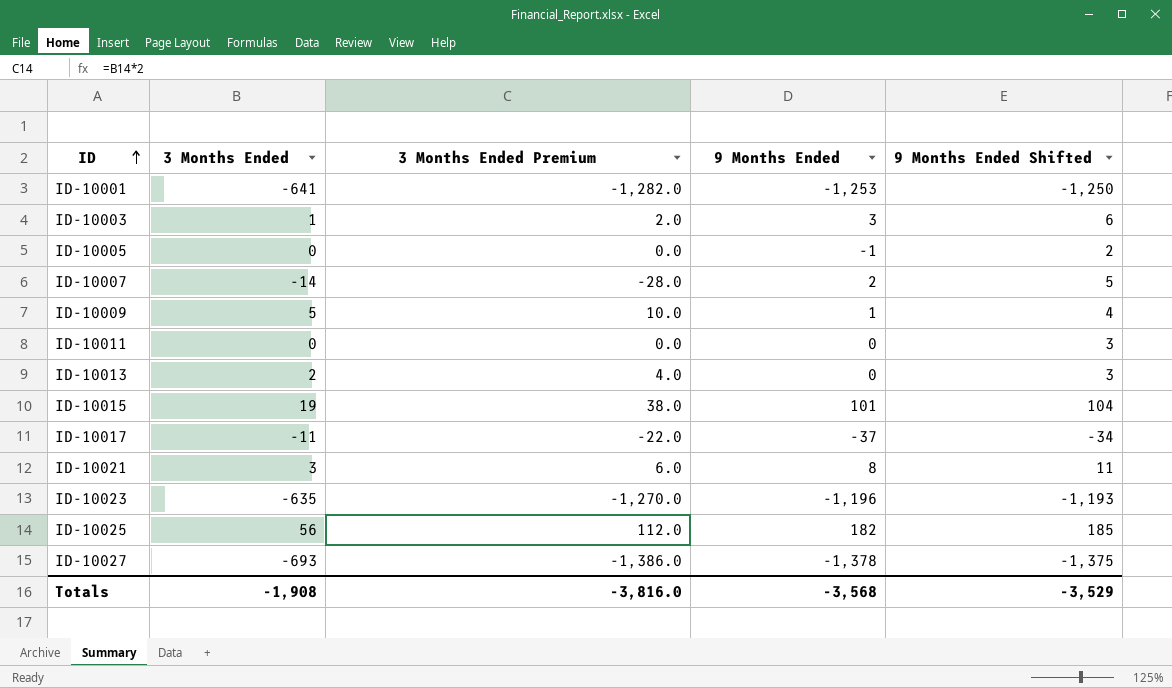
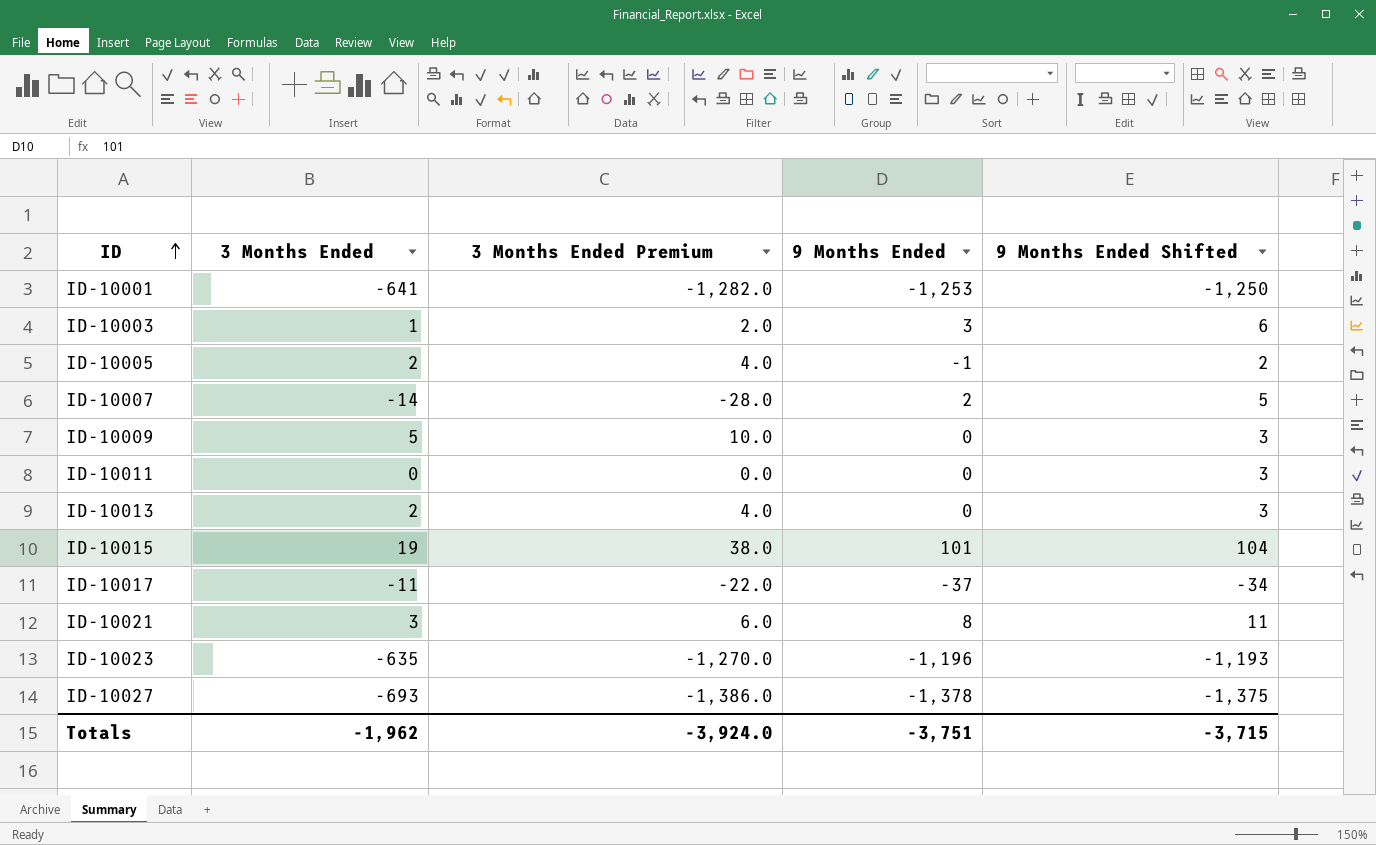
row ID-10025: 56 | 112.0 | 182 | 185 -> none
ID-10005 | 3 Months Ended: 0 -> 2
ID-10005 | 3 Months Ended Premium: 0.0 -> 4.0
ID-10009 | 9 Months Ended: 1 -> 0
ID-10009 | 9 Months Ended Shifted: 4 -> 3
Totals | 3 Months Ended: -1,908 -> -1,962
Totals | 3 Months Ended Premium: -3,816.0 -> -3,924.0
Totals | 9 Months Ended: -3,568 -> -3,751
Totals | 9 Months Ended Shifted: -3,529 -> -3,715

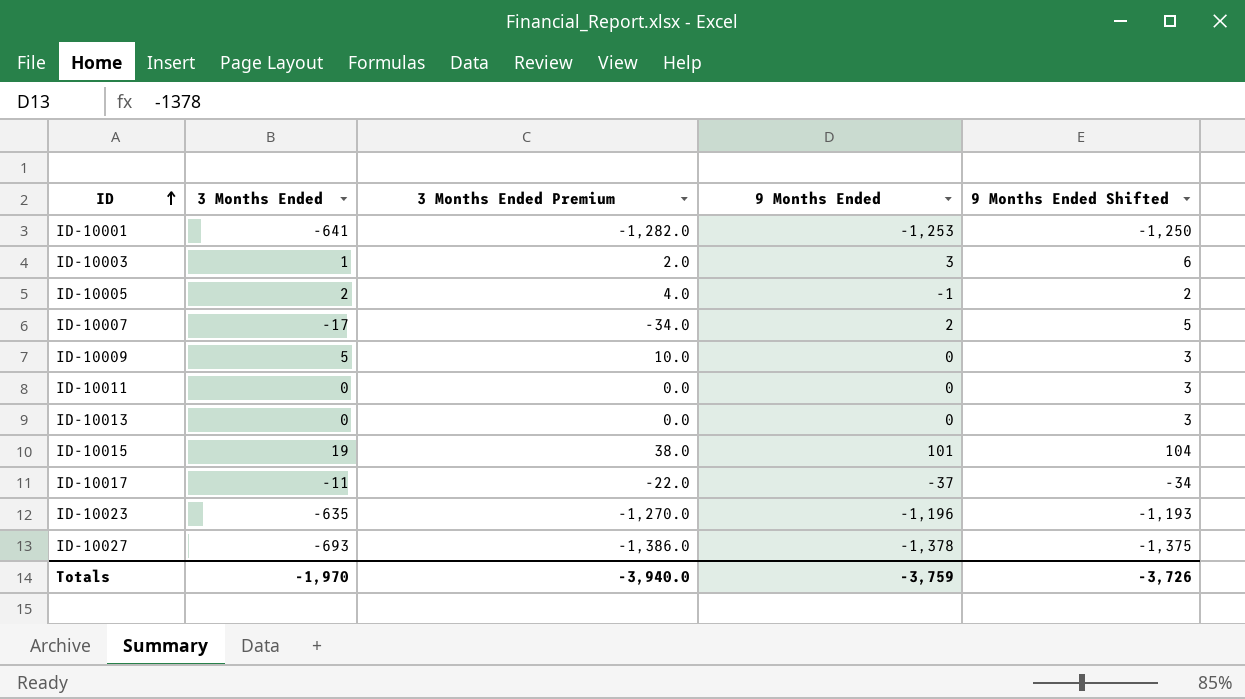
row ID-10021: 3 | 6.0 | 8 | 11 -> none
ID-10007 | 3 Months Ended: -14 -> -17
ID-10007 | 3 Months Ended Premium: -28.0 -> -34.0
ID-10013 | 3 Months Ended: 2 -> 0
ID-10013 | 3 Months Ended Premium: 4.0 -> 0.0
Totals | 3 Months Ended: -1,962 -> -1,970
Totals | 3 Months Ended Premium: -3,924.0 -> -3,940.0
Totals | 9 Months Ended: -3,751 -> -3,759
Totals | 9 Months Ended Shifted: -3,715 -> -3,726

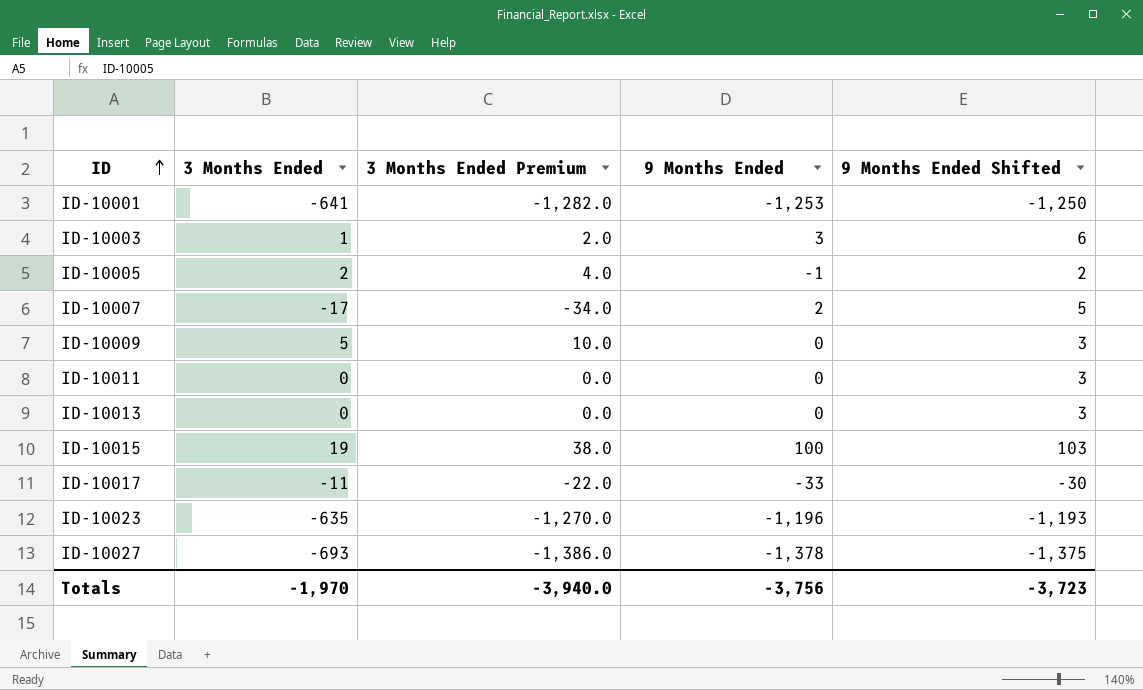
ID-10015 | 9 Months Ended: 101 -> 100
ID-10015 | 9 Months Ended Shifted: 104 -> 103
ID-10017 | 9 Months Ended: -37 -> -33
ID-10017 | 9 Months Ended Shifted: -34 -> -30
Totals | 9 Months Ended: -3,759 -> -3,756
Totals | 9 Months Ended Shifted: -3,726 -> -3,723

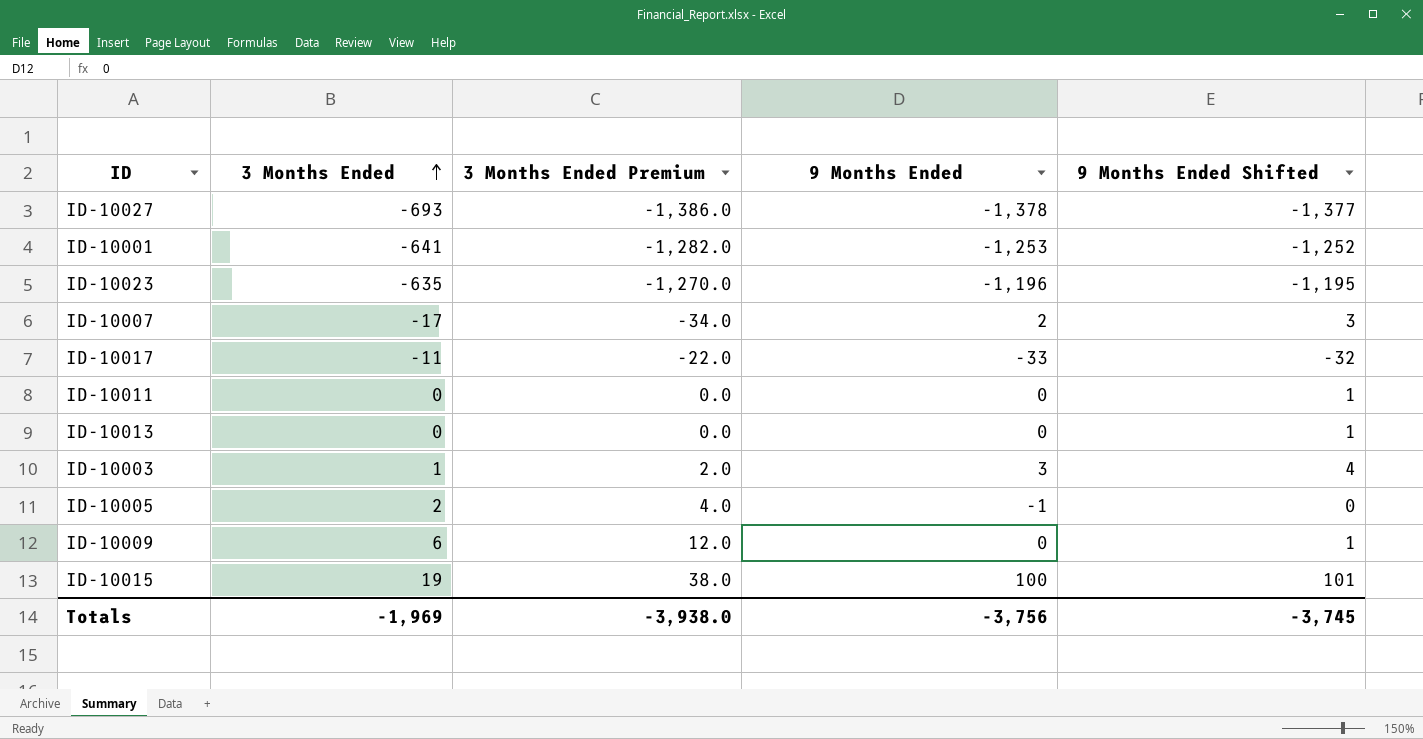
row order: ID ascending -> 3 Months Ended ascending
column 9 Months Ended Shifted | formula: [9 Months Ended] + 3 -> [9 Months Ended] + 1
ID-10009 | 3 Months Ended: 5 -> 6
ID-10009 | 3 Months Ended Premium: 10.0 -> 12.0
Totals | 3 Months Ended: -1,970 -> -1,969
Totals | 3 Months Ended Premium: -3,940.0 -> -3,938.0
Totals | 9 Months Ended Shifted: -3,723 -> -3,745

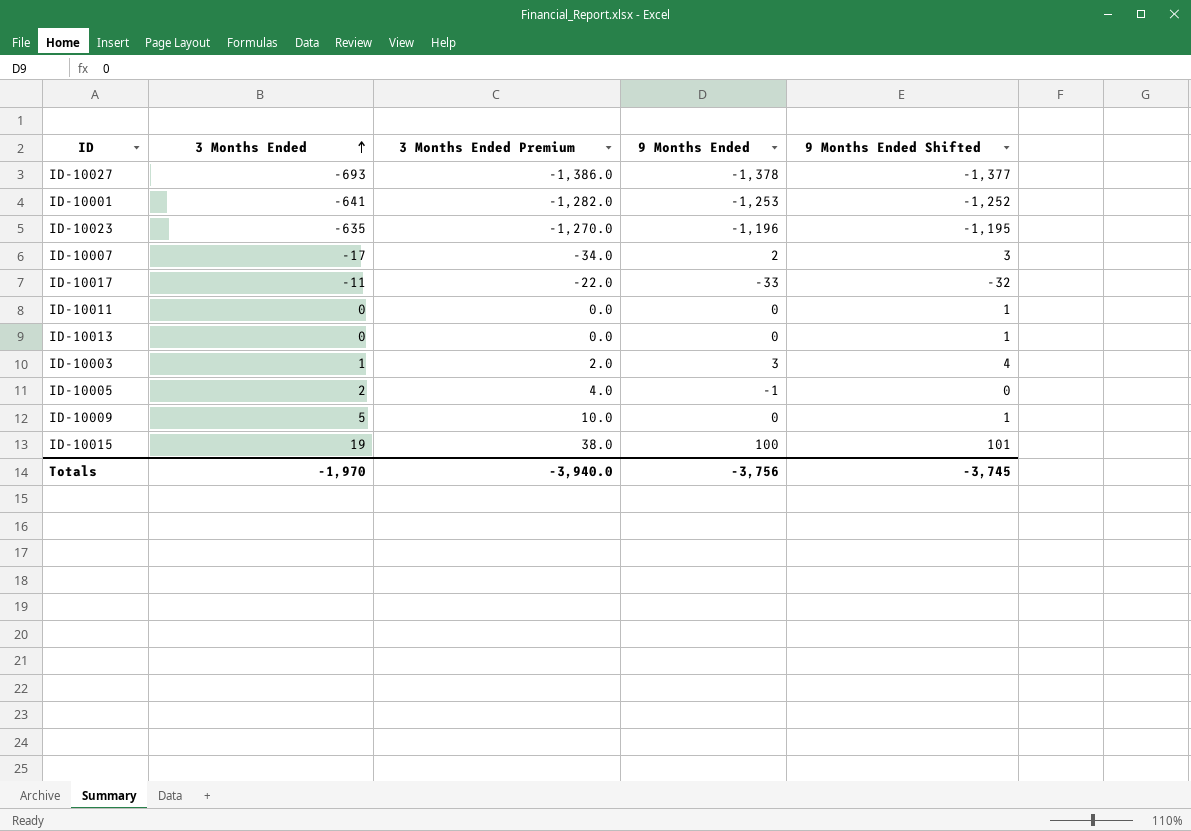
ID-10009 | 3 Months Ended: 6 -> 5
ID-10009 | 3 Months Ended Premium: 12.0 -> 10.0
Totals | 3 Months Ended: -1,969 -> -1,970
Totals | 3 Months Ended Premium: -3,938.0 -> -3,940.0

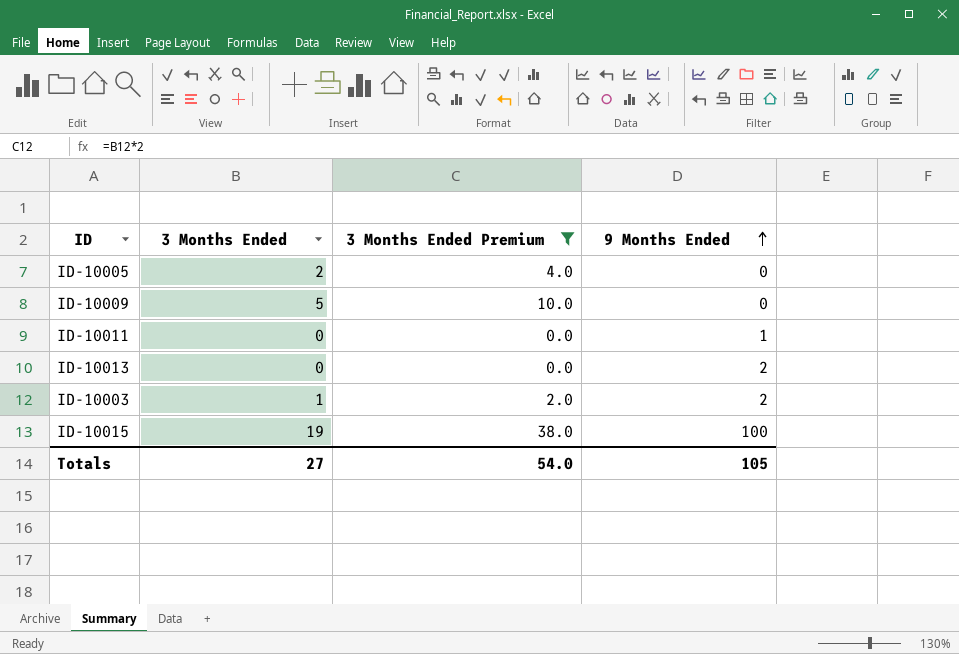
filter: none -> 3 Months Ended Premium >= 0.0
row order: 3 Months Ended ascending -> 9 Months Ended ascending
column 9 Months Ended Shifted | formula: [9 Months Ended] + 1 -> none
ID-10005 | 9 Months Ended: -1 -> 0
ID-10011 | 9 Months Ended: 0 -> 1
ID-10013 | 9 Months Ended: 0 -> 2
ID-10003 | 9 Months Ended: 3 -> 2
Totals | 3 Months Ended: -1,970 -> 27
Totals | 3 Months Ended Premium: -3,940.0 -> 54.0
Totals | 9 Months Ended: -3,756 -> 105

